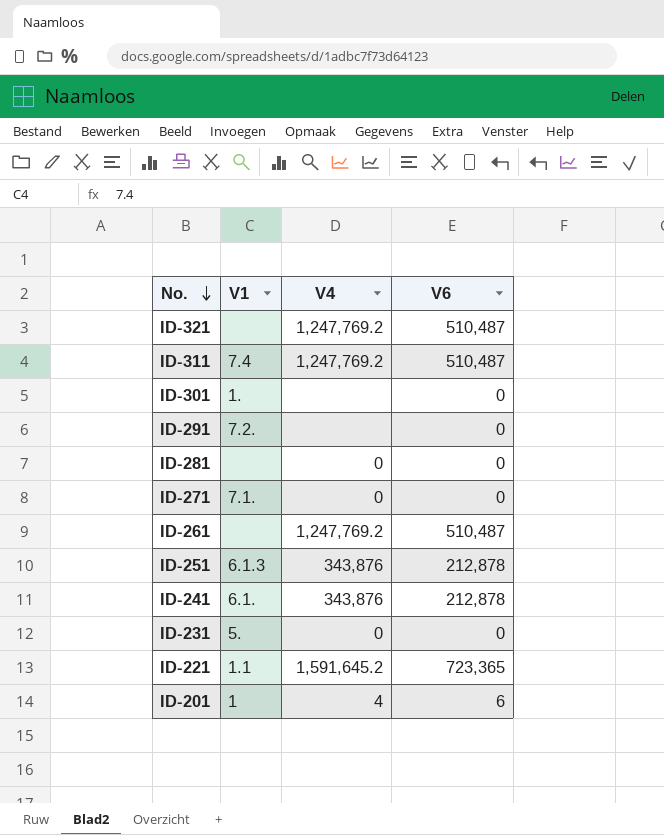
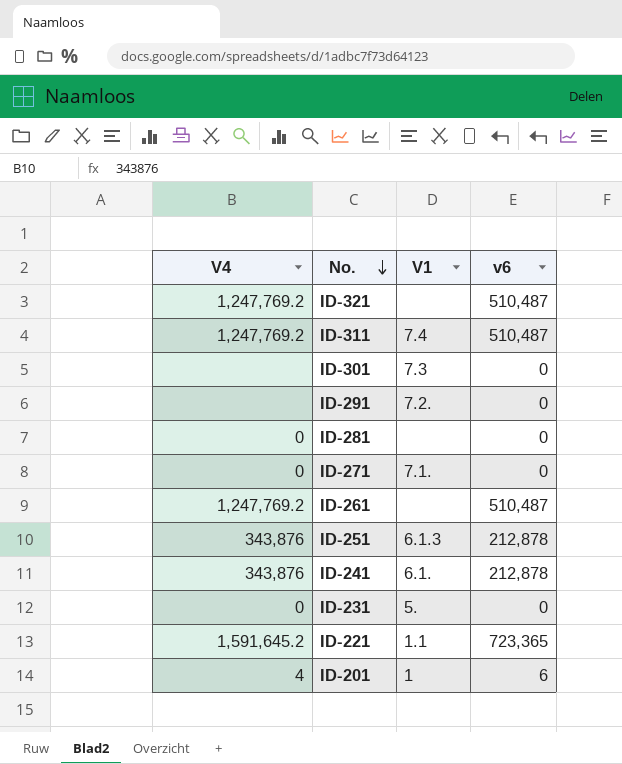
column V4 | position: 3 -> 1
column name: V6 -> v6
ID-301 | V1: 1. -> 7.3

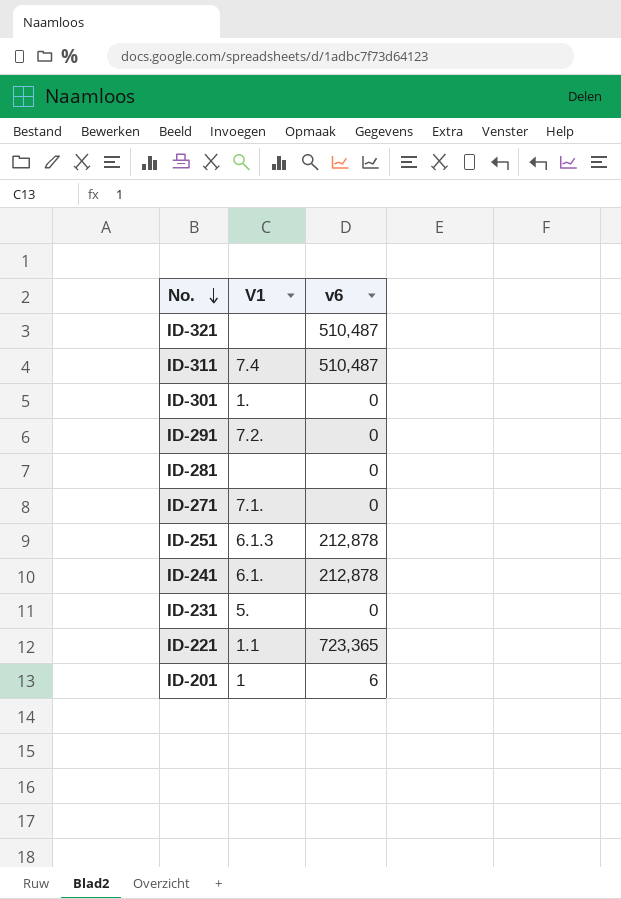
column V4 | position: 1 -> none
row ID-261: 1,247,769.2 | none | 510,487 -> none
ID-301 | V1: 7.3 -> 1.

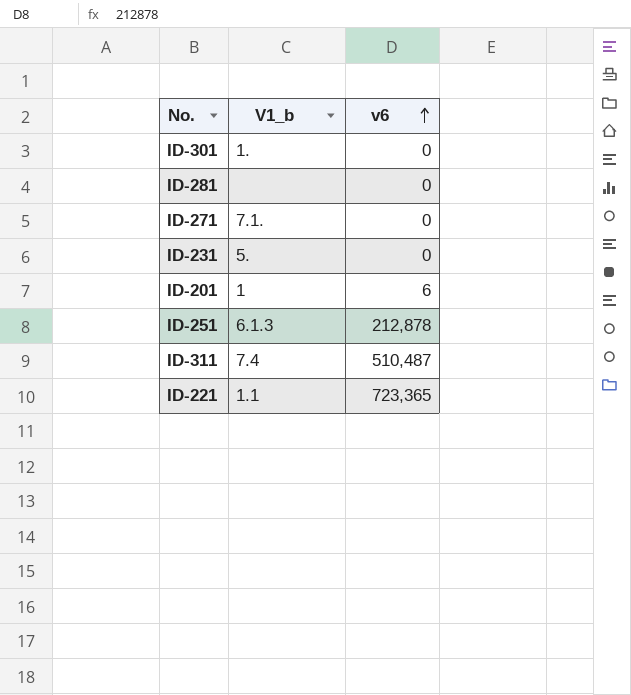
row order: No. descending -> v6 ascending
column name: V1 -> V1_b
row ID-321: none | 510,487 -> none
row ID-291: 7.2. | 0 -> none
row ID-241: 6.1. | 212,878 -> none

